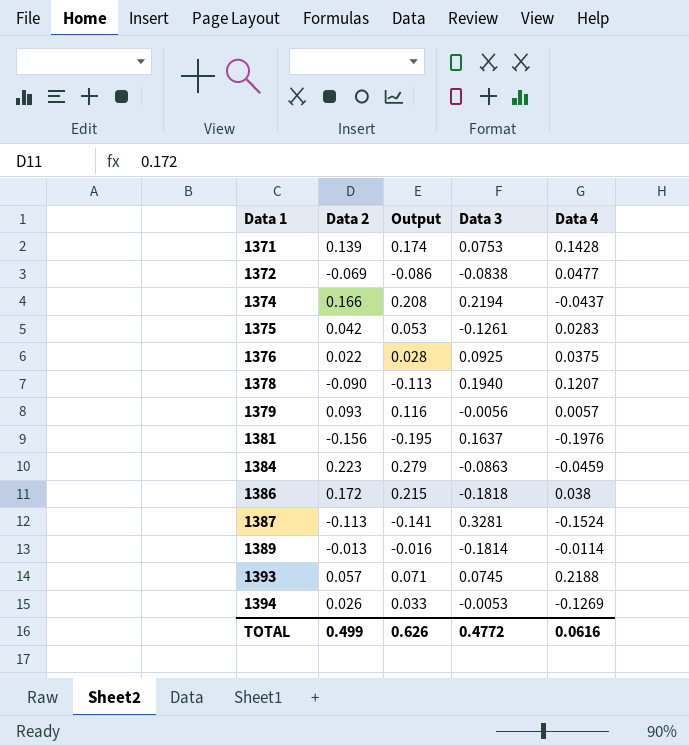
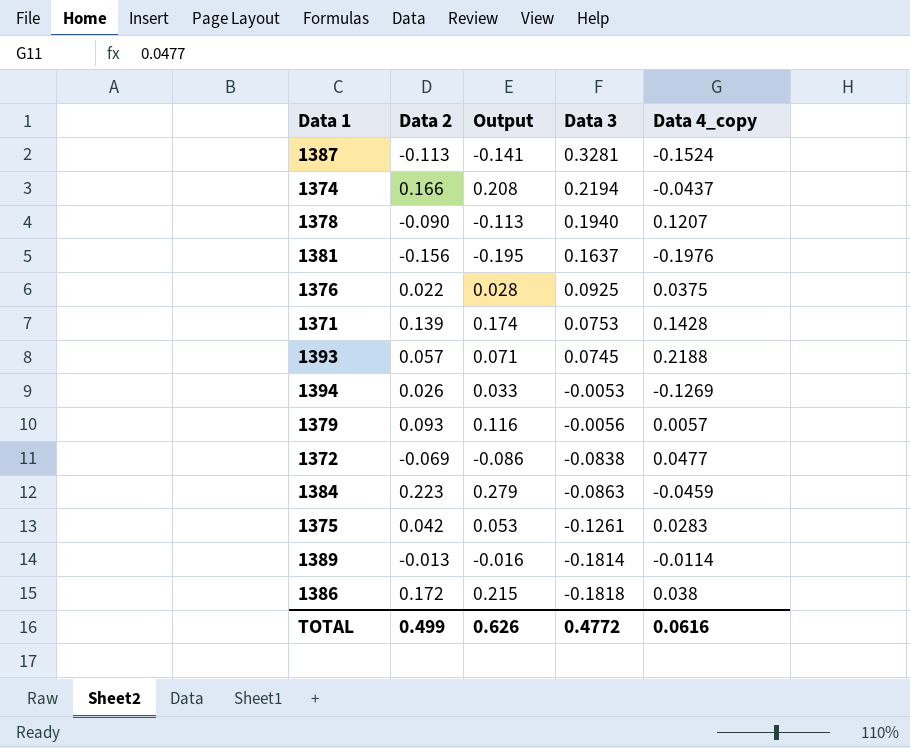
row order: Data 1 ascending -> Data 3 descending
column name: Data 4 -> Data 4_copy

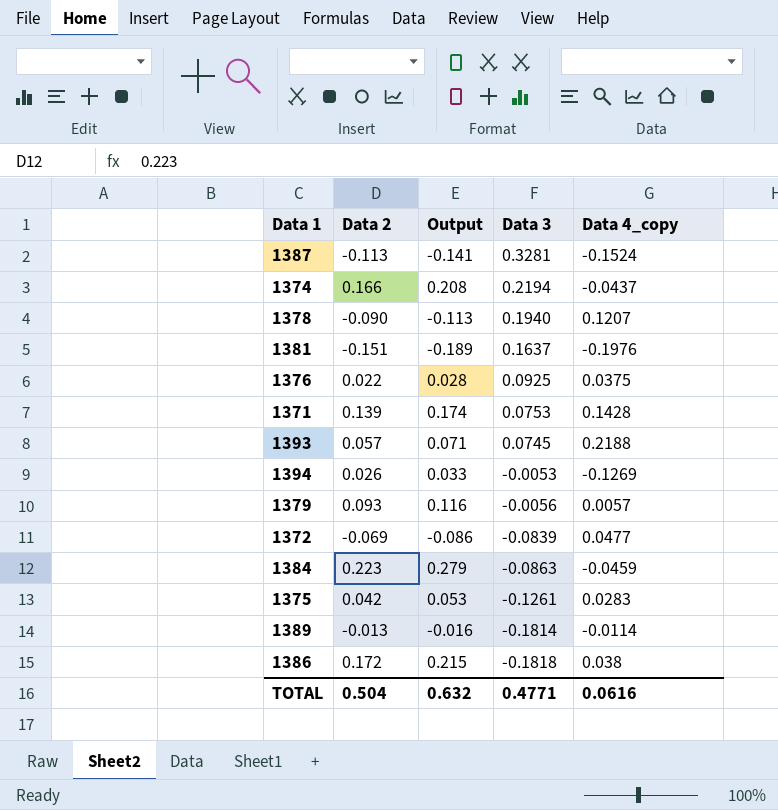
1381 | Data 2: -0.156 -> -0.151
1381 | Output: -0.195 -> -0.189
1372 | Data 3: -0.0838 -> -0.0839
TOTAL | Data 2: 0.499 -> 0.504
TOTAL | Output: 0.626 -> 0.632
TOTAL | Data 3: 0.4772 -> 0.4771

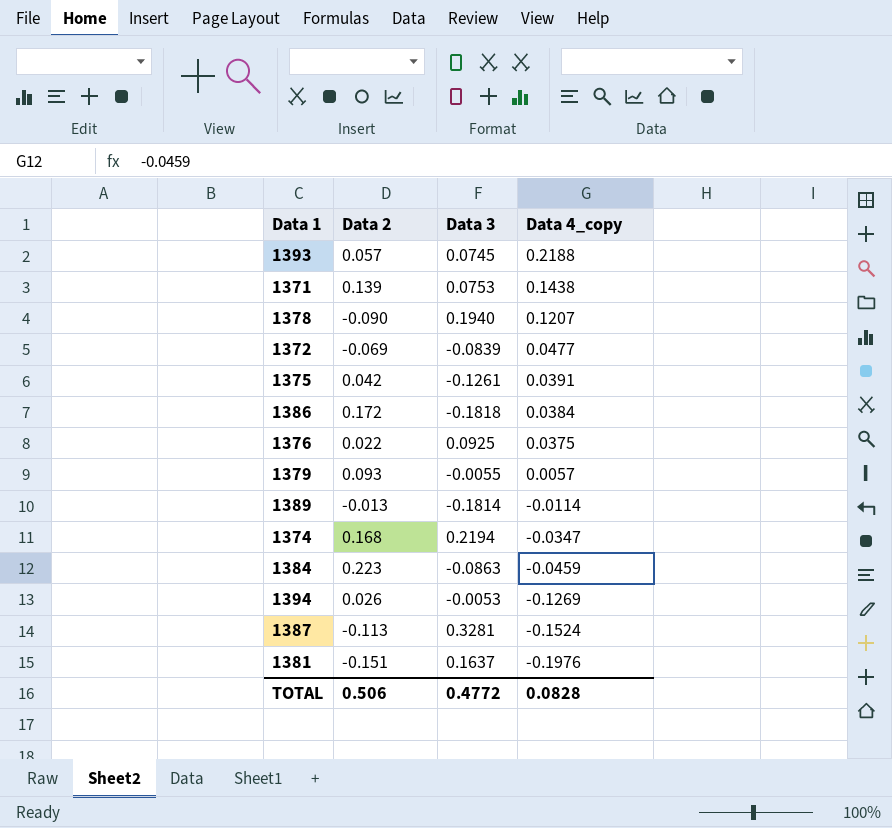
row order: Data 3 descending -> Data 4_copy descending
column Output | formula: [Data 2] * 1.25 -> none
1371 | Data 4_copy: 0.1428 -> 0.1438
1375 | Data 4_copy: 0.0283 -> 0.0391
1386 | Data 4_copy: 0.038 -> 0.0384
1379 | Data 3: -0.0056 -> -0.0055
1374 | Data 2: 0.166 -> 0.168
1374 | Data 4_copy: -0.0437 -> -0.0347
TOTAL | Data 2: 0.504 -> 0.506
TOTAL | Data 3: 0.4771 -> 0.4772
TOTAL | Data 4_copy: 0.0616 -> 0.0828

